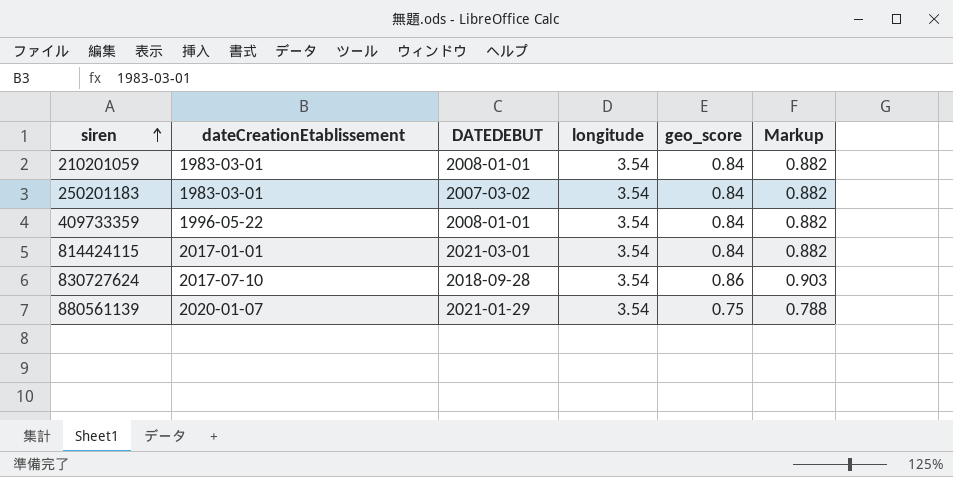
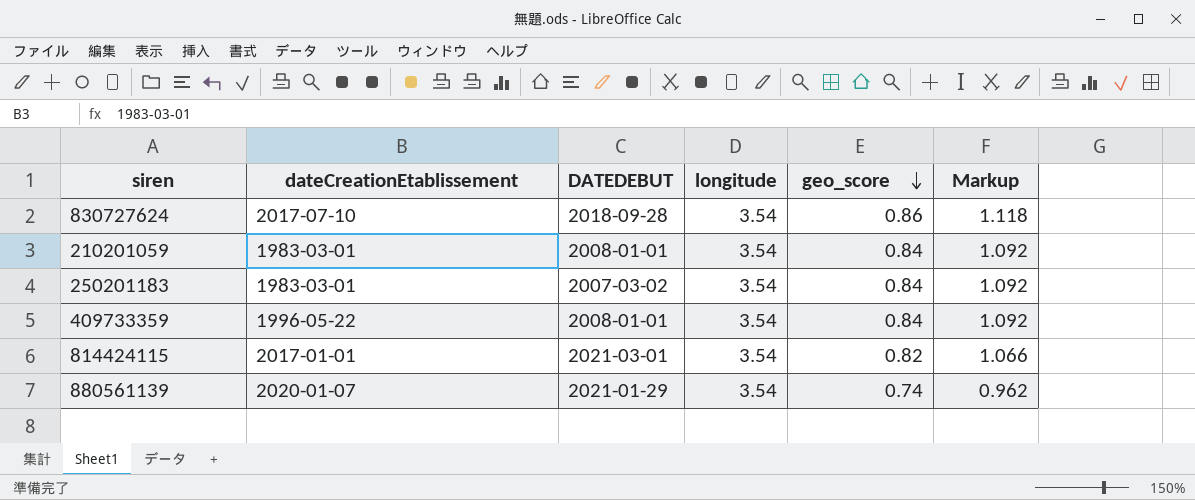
row order: siren ascending -> geo_score descending
column Markup | formula: [geo_score] * 1.05 -> [geo_score] * 1.3
814424115 | geo_score: 0.84 -> 0.82
880561139 | geo_score: 0.75 -> 0.74

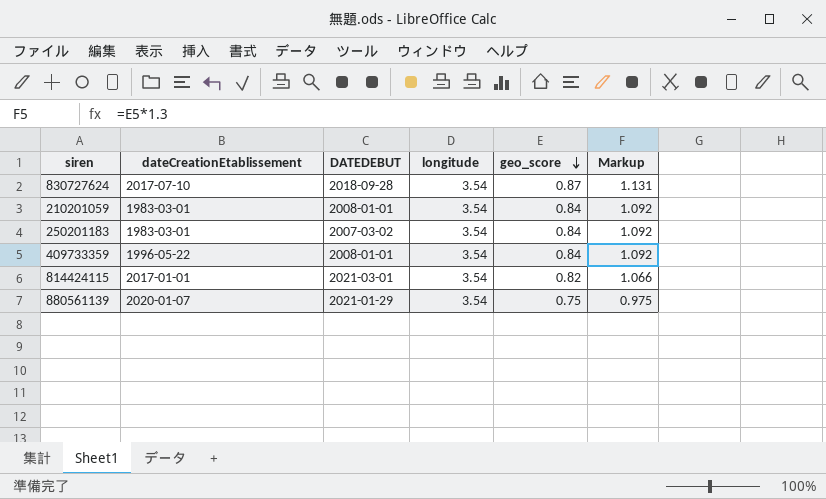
830727624 | geo_score: 0.86 -> 0.87
830727624 | Markup: 1.118 -> 1.131
880561139 | geo_score: 0.74 -> 0.75
880561139 | Markup: 0.962 -> 0.975

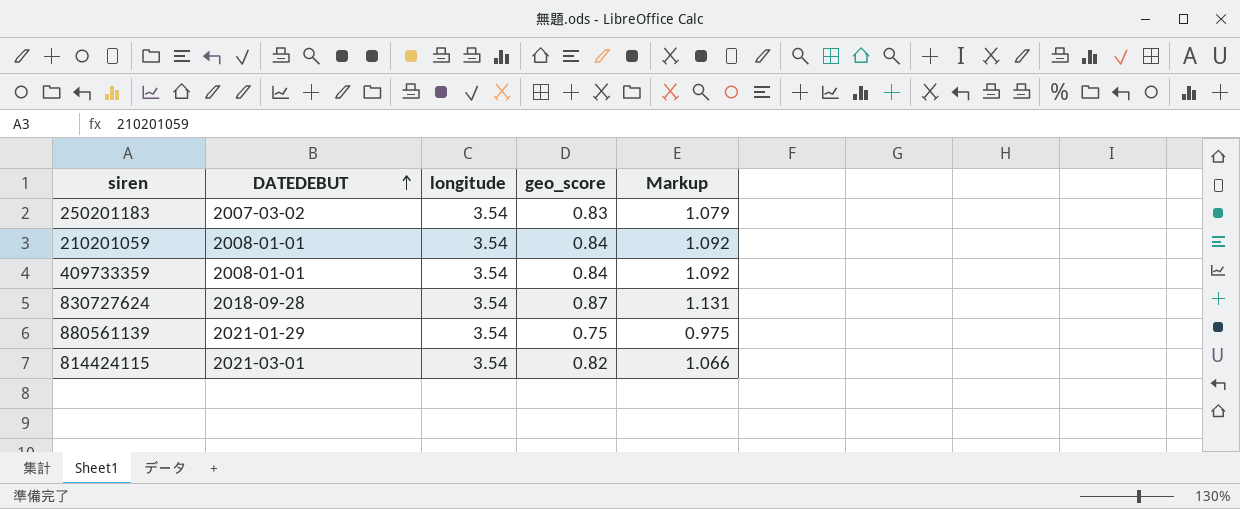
row order: geo_score descending -> DATEDEBUT ascending
column dateCreationEtablissement | position: 2 -> none
250201183 | geo_score: 0.84 -> 0.83
250201183 | Markup: 1.092 -> 1.079

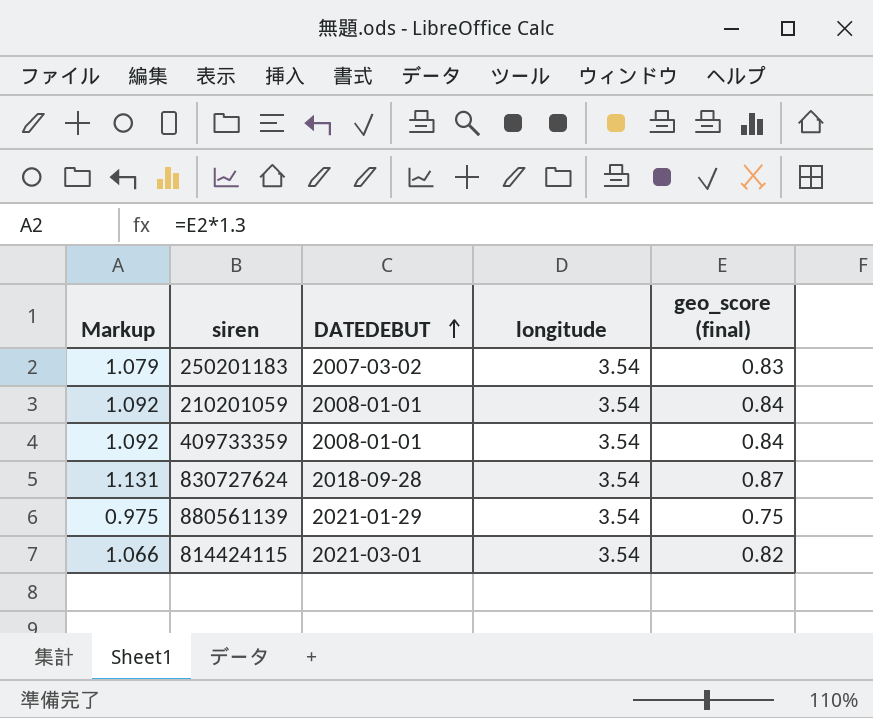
column Markup | position: 5 -> 1
column name: geo_score -> geo_score (final)

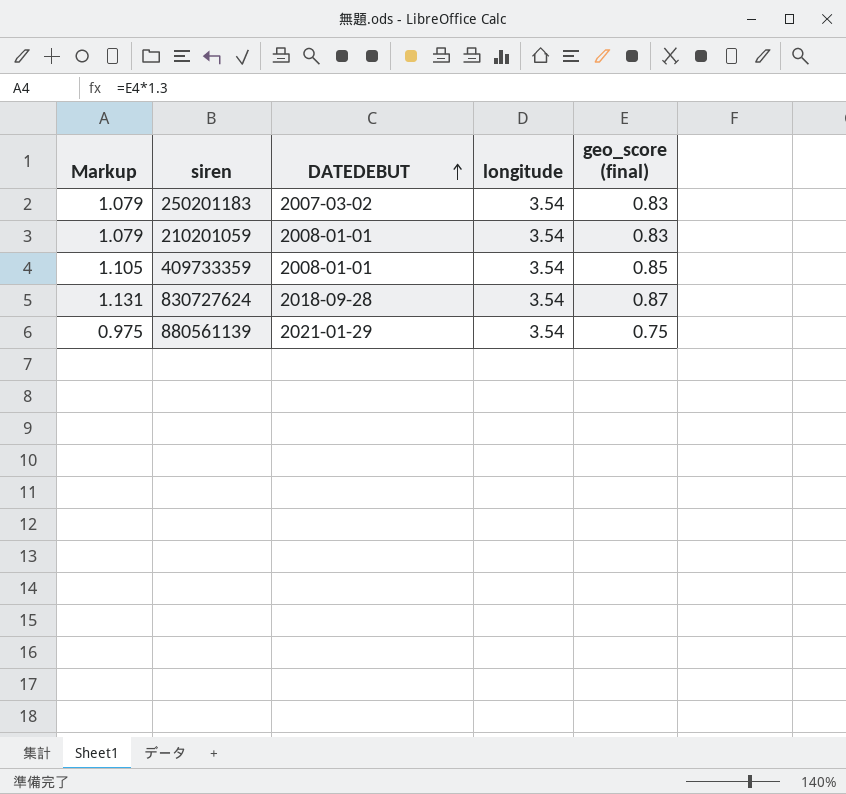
row 814424115: 1.066 | 2021-03-01 | 3.54 | 0.82 -> none
210201059 | Markup: 1.092 -> 1.079
210201059 | geo_score (final): 0.84 -> 0.83
409733359 | Markup: 1.092 -> 1.105
409733359 | geo_score (final): 0.84 -> 0.85

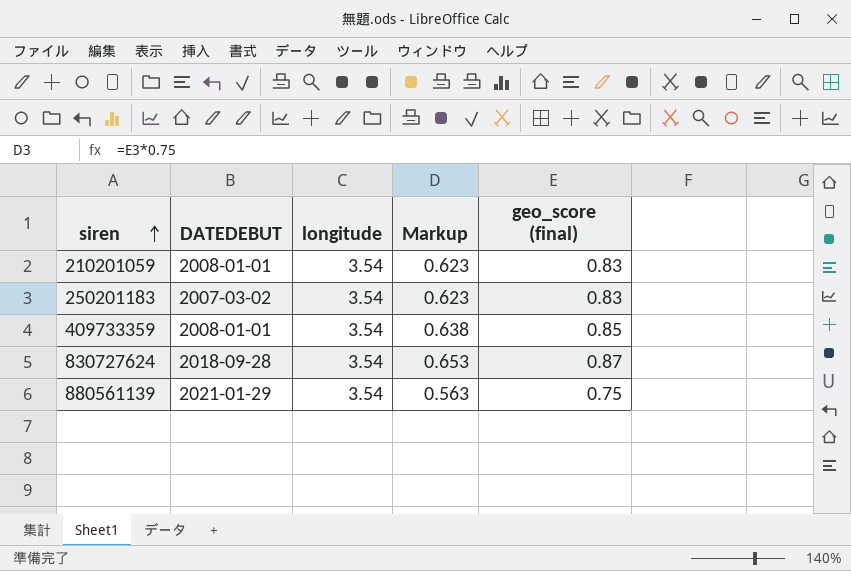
row order: DATEDEBUT ascending -> siren ascending
column Markup | formula: [geo_score (final)] * 1.3 -> [geo_score (final)] * 0.75
column Markup | position: 1 -> 4

